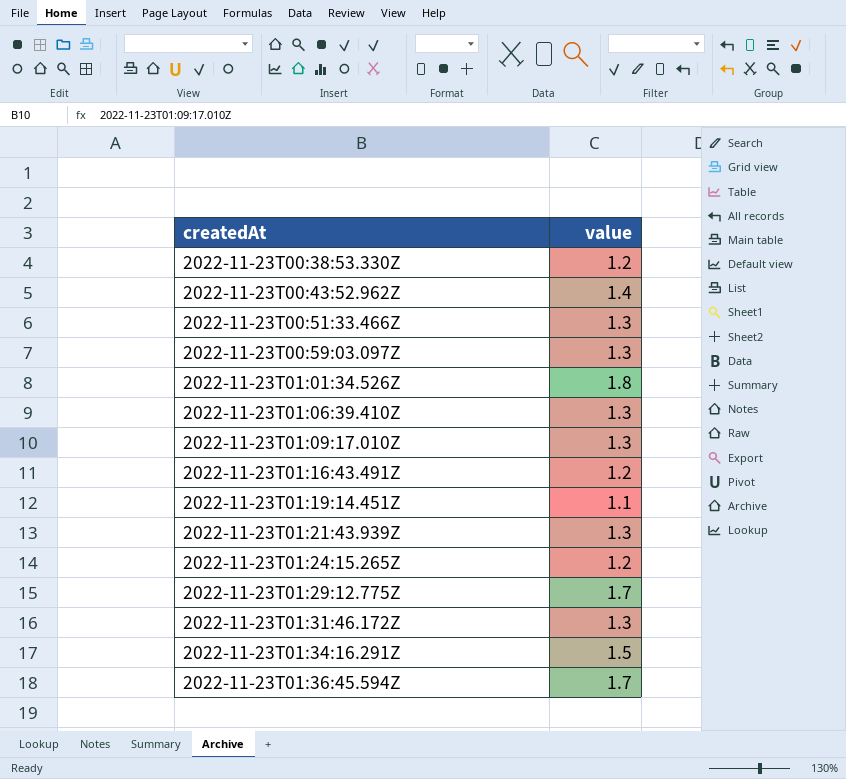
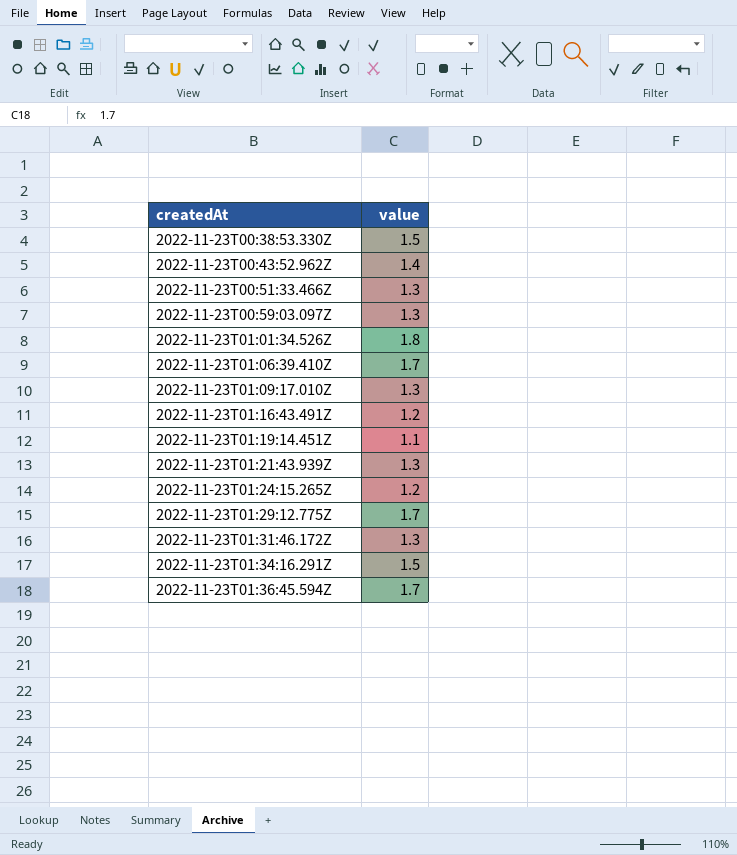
2022-11-23T00:38:53.330Z | value: 1.2 -> 1.5
2022-11-23T01:06:39.410Z | value: 1.3 -> 1.7

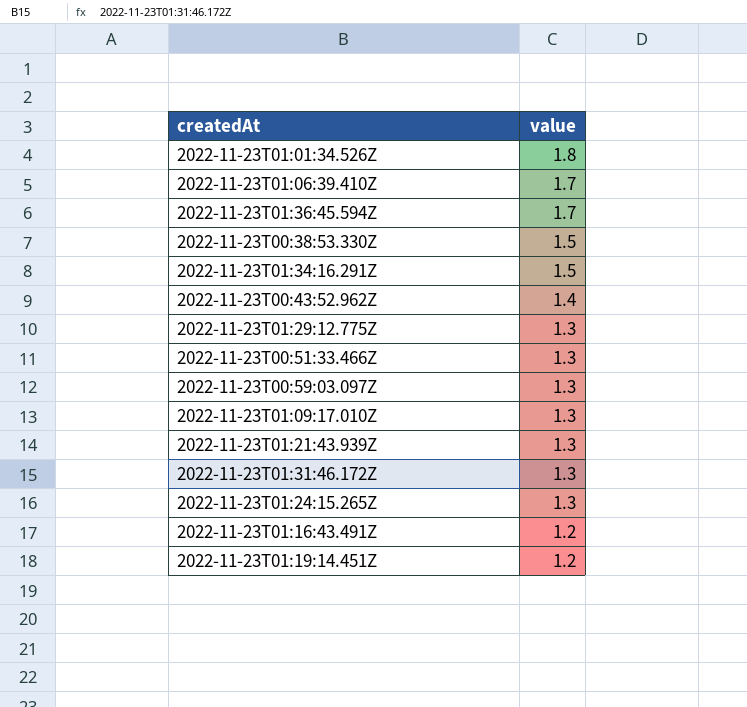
row order: createdAt ascending -> value descending
2022-11-23T01:29:12.775Z | value: 1.7 -> 1.3
2022-11-23T01:24:15.265Z | value: 1.2 -> 1.3
2022-11-23T01:19:14.451Z | value: 1.1 -> 1.2

